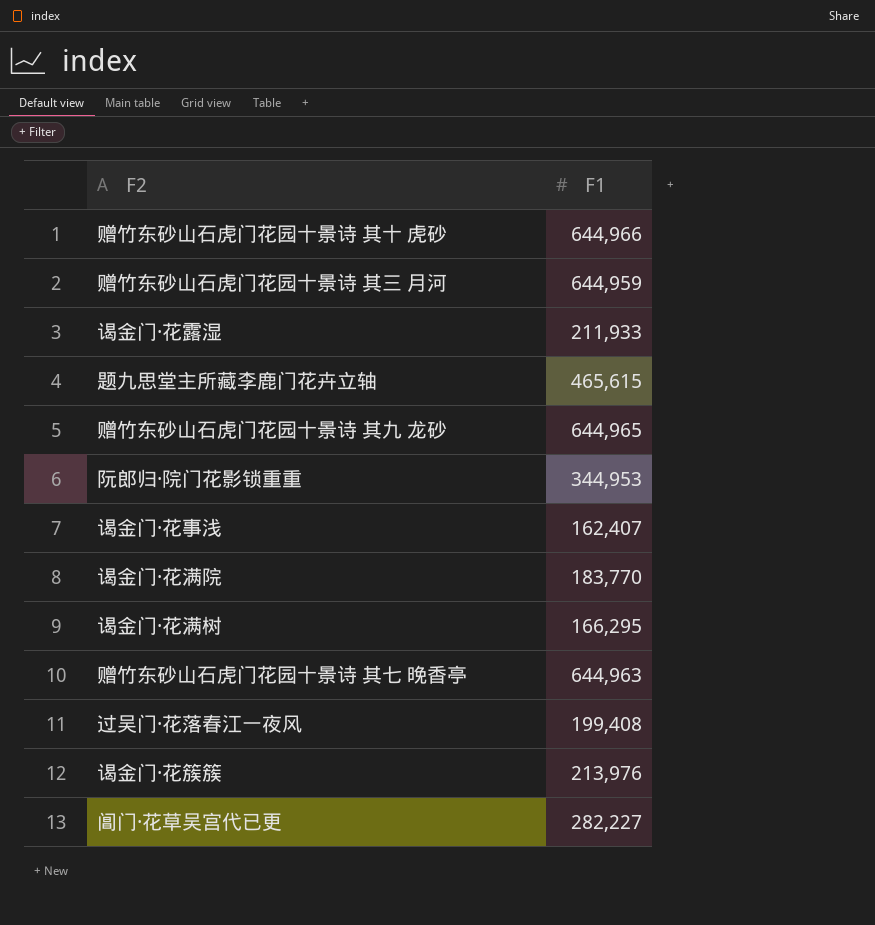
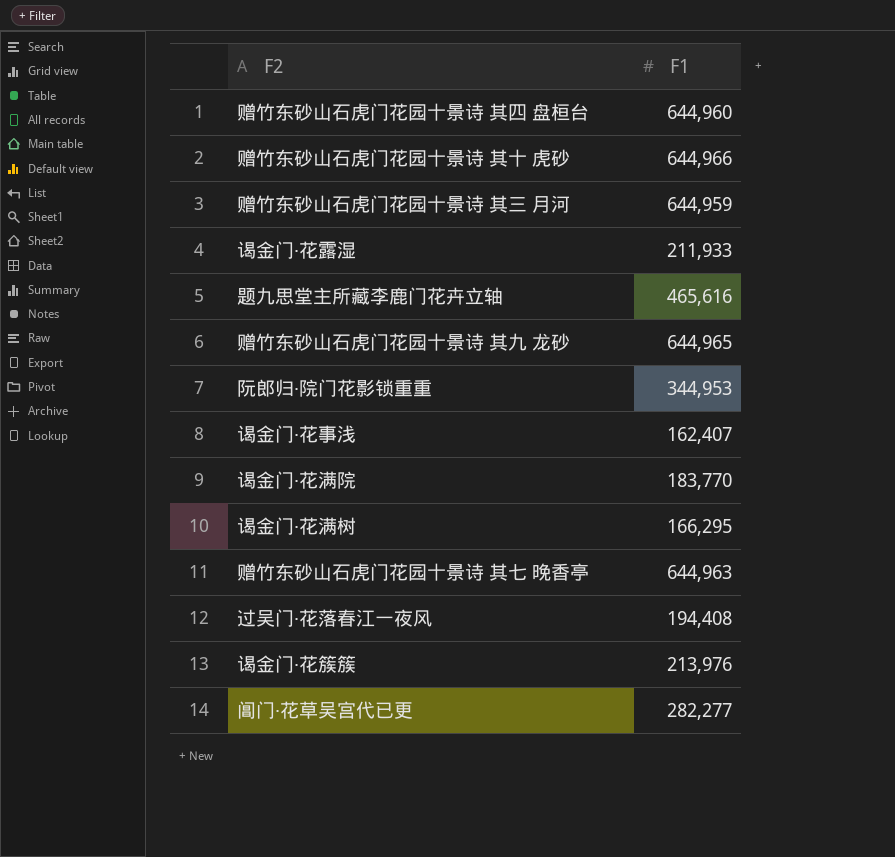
row 赠竹东砂山石虎门花园十景诗 其四 盘桓台: none -> 644,960
题九思堂主所藏李鹿门花卉立轴 | F1: 465,615 -> 465,616
过吴门·花落春江一夜风 | F1: 199,408 -> 194,408
阊门·花草吴宫代已更 | F1: 282,227 -> 282,277

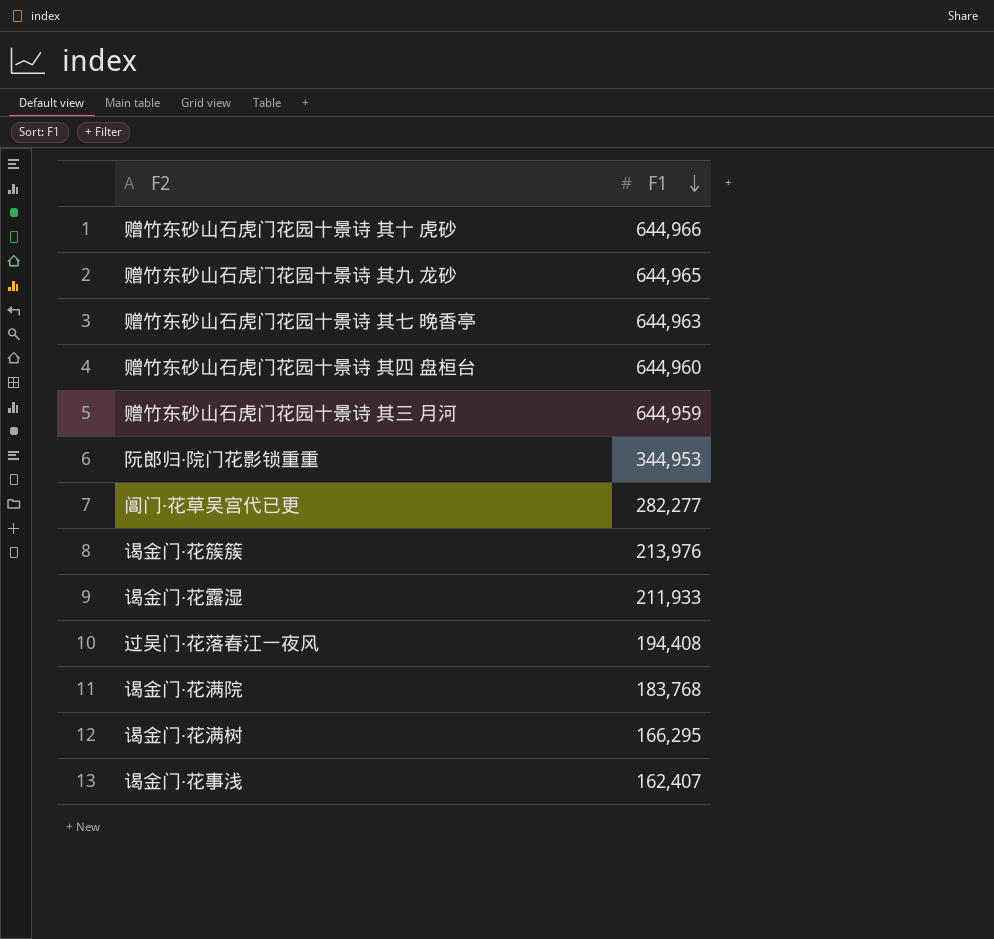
row order: none -> F1 descending
row 题九思堂主所藏李鹿门花卉立轴: 465,616 -> none
谒金门·花满院 | F1: 183,770 -> 183,768

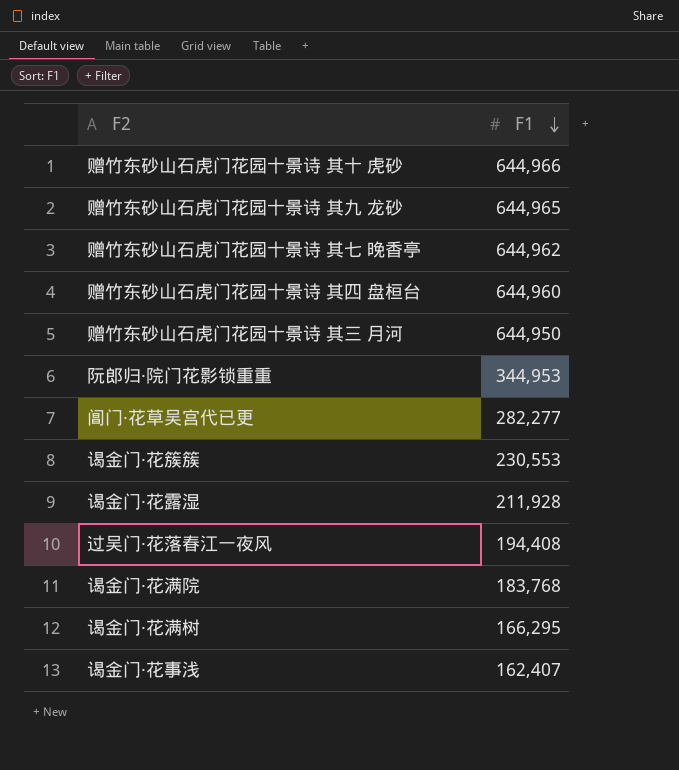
赠竹东砂山石虎门花园十景诗 其七 晚香亭 | F1: 644,963 -> 644,962
赠竹东砂山石虎门花园十景诗 其三 月河 | F1: 644,959 -> 644,950
谒金门·花簇簇 | F1: 213,976 -> 230,553
谒金门·花露湿 | F1: 211,933 -> 211,928

